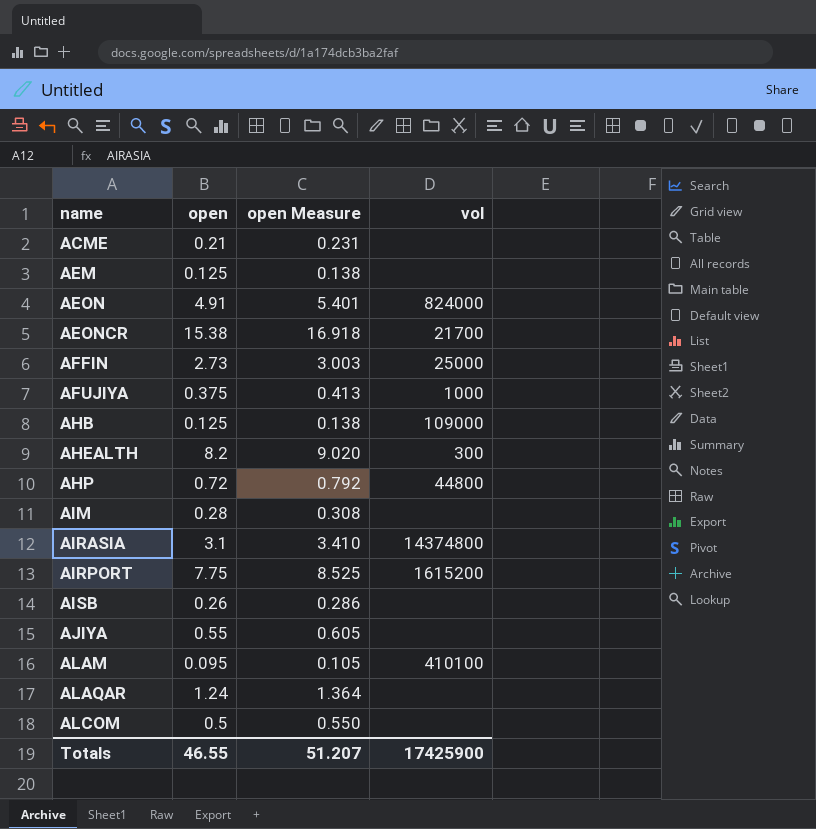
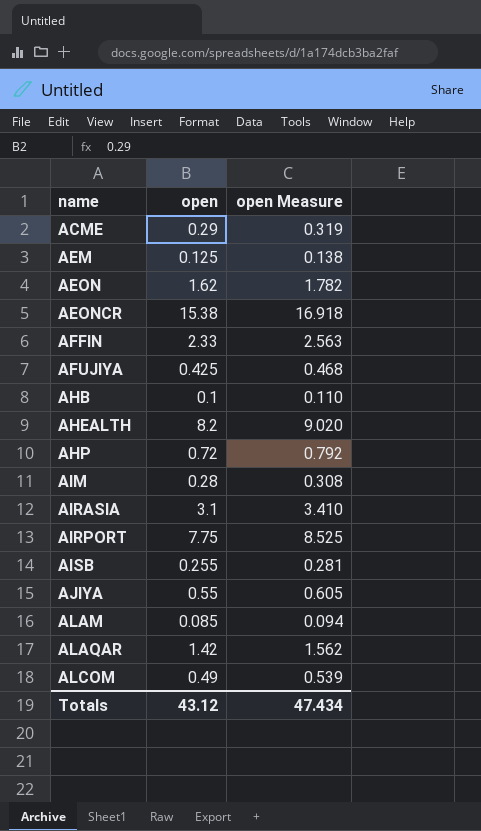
column vol | position: 4 -> none
ACME | open: 0.21 -> 0.29
ACME | open Measure: 0.231 -> 0.319
AEON | open: 4.91 -> 1.62
AEON | open Measure: 5.401 -> 1.782
AFFIN | open: 2.73 -> 2.33
AFFIN | open Measure: 3.003 -> 2.563
AFUJIYA | open: 0.375 -> 0.425
AFUJIYA | open Measure: 0.413 -> 0.468
AHB | open: 0.125 -> 0.1
AHB | open Measure: 0.138 -> 0.110
AISB | open: 0.26 -> 0.255
AISB | open Measure: 0.286 -> 0.281
ALAM | open: 0.095 -> 0.085
ALAM | open Measure: 0.105 -> 0.094
ALAQAR | open: 1.24 -> 1.42
ALAQAR | open Measure: 1.364 -> 1.562
ALCOM | open: 0.5 -> 0.49
ALCOM | open Measure: 0.550 -> 0.539
Totals | open: 46.55 -> 43.12
Totals | open Measure: 51.207 -> 47.434

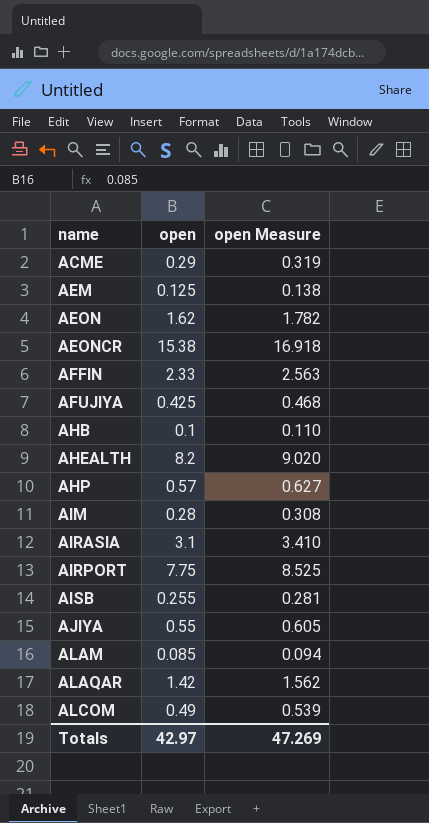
AHP | open: 0.72 -> 0.57
AHP | open Measure: 0.792 -> 0.627
Totals | open: 43.12 -> 42.97
Totals | open Measure: 47.434 -> 47.269

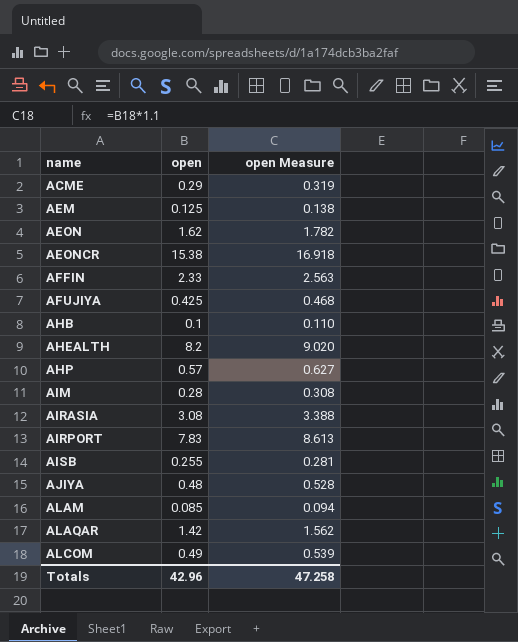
AIRASIA | open: 3.1 -> 3.08
AIRASIA | open Measure: 3.410 -> 3.388
AIRPORT | open: 7.75 -> 7.83
AIRPORT | open Measure: 8.525 -> 8.613
AJIYA | open: 0.55 -> 0.48
AJIYA | open Measure: 0.605 -> 0.528
Totals | open: 42.97 -> 42.96
Totals | open Measure: 47.269 -> 47.258

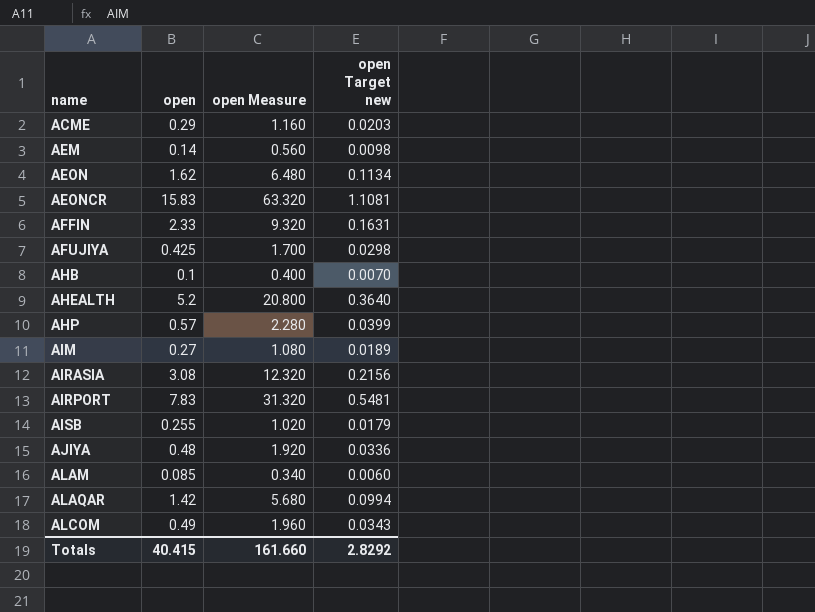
column open Measure | formula: [open] * 1.1 -> [open] * 4
column open Target new | formula: none -> [open] * 0.07
AEM | open: 0.125 -> 0.14
AEONCR | open: 15.38 -> 15.83
AHEALTH | open: 8.2 -> 5.2
AIM | open: 0.28 -> 0.27
Totals | open: 42.96 -> 40.415
Totals | open Measure: 47.258 -> 161.660

